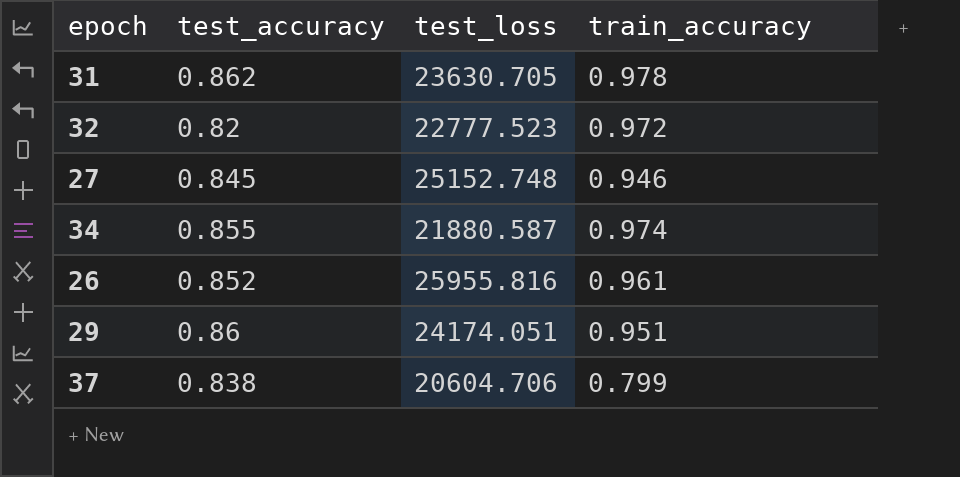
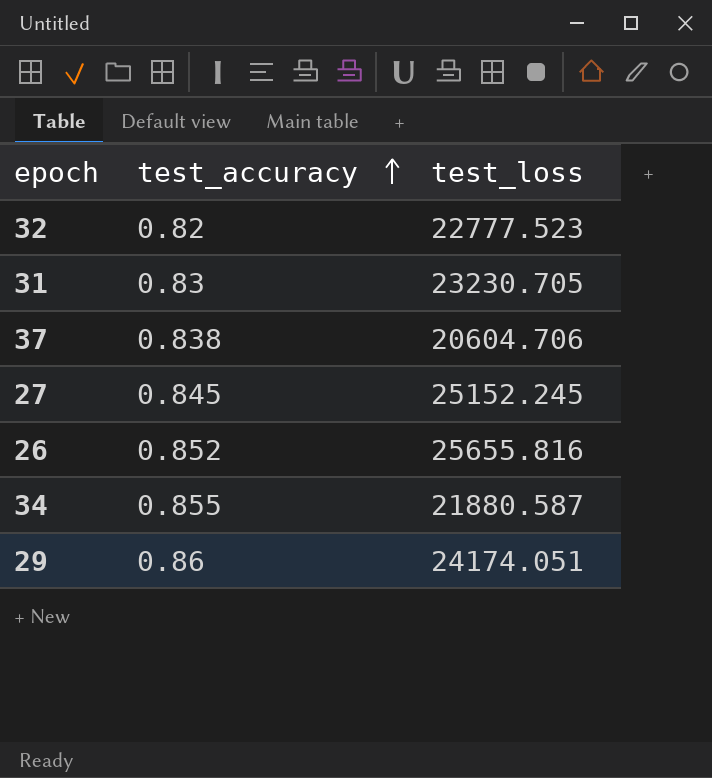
row order: none -> test_accuracy ascending
column train_accuracy | position: 4 -> none
31 | test_accuracy: 0.862 -> 0.83
31 | test_loss: 23630.705 -> 23230.705
27 | test_loss: 25152.748 -> 25152.245
26 | test_loss: 25955.816 -> 25655.816

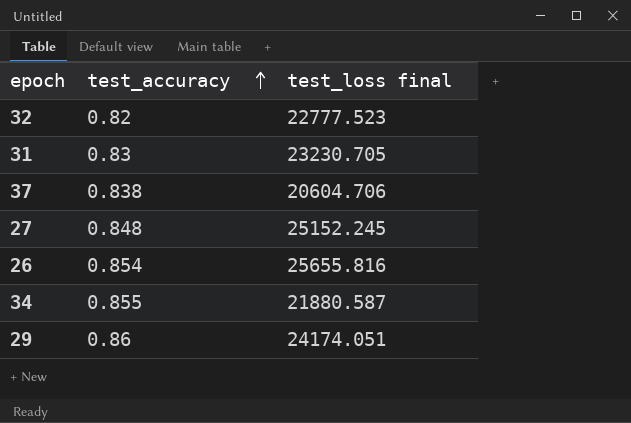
column name: test_loss -> test_loss final
27 | test_accuracy: 0.845 -> 0.848
26 | test_accuracy: 0.852 -> 0.854

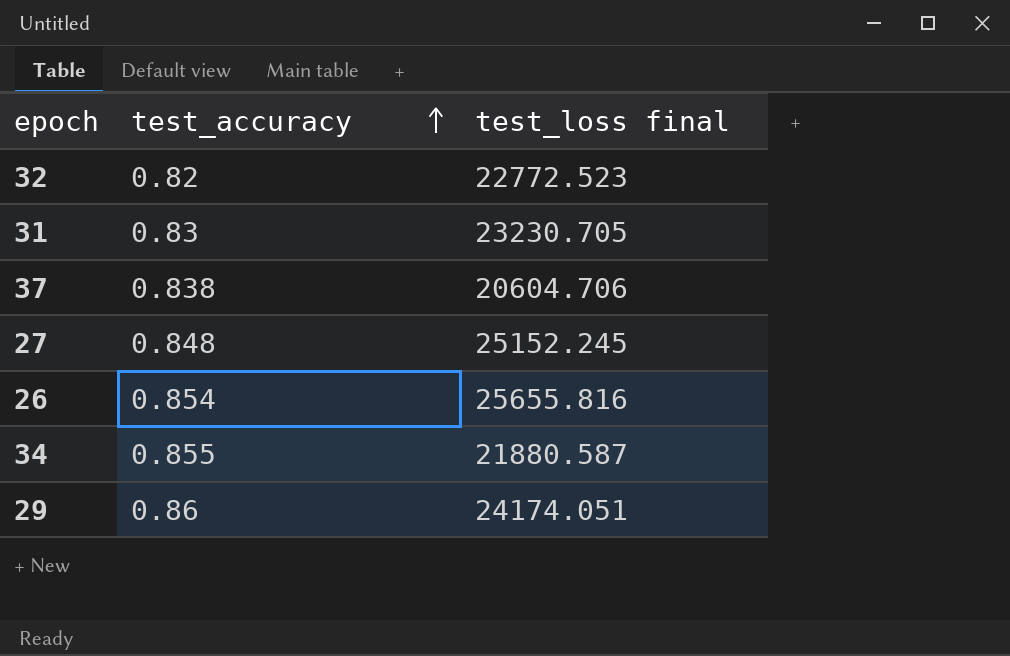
32 | test_loss final: 22777.523 -> 22772.523

